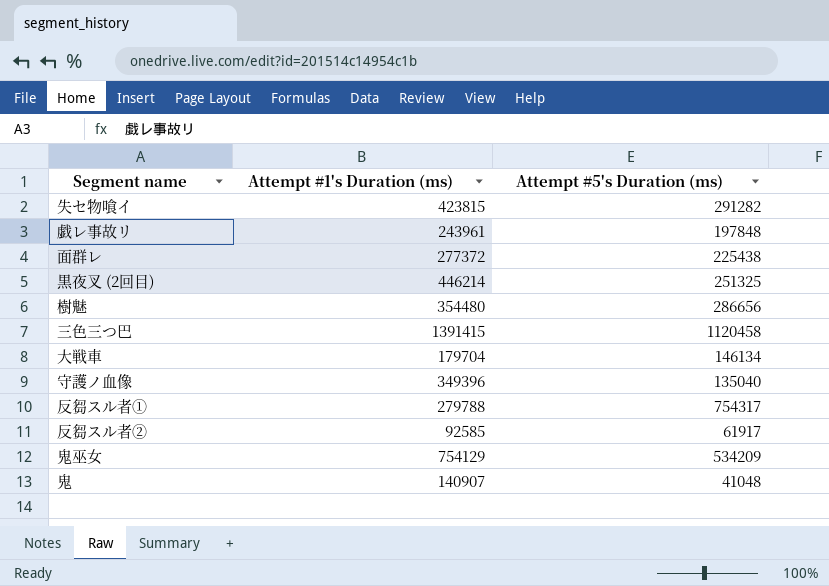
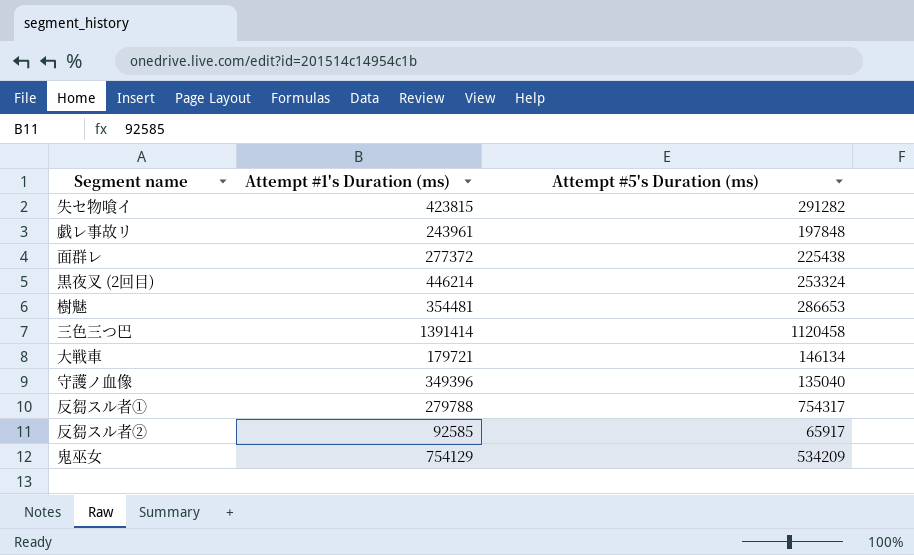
row 鬼: 140907 | 41048 -> none
黒夜叉 (2回目) | Attempt #5's Duration (ms): 251325 -> 253324
樹魅 | Attempt #1's Duration (ms): 354480 -> 354481
樹魅 | Attempt #5's Duration (ms): 286656 -> 286653
三色三つ巴 | Attempt #1's Duration (ms): 1391415 -> 1391414
大戦車 | Attempt #1's Duration (ms): 179704 -> 179721
反芻スル者② | Attempt #5's Duration (ms): 61917 -> 65917

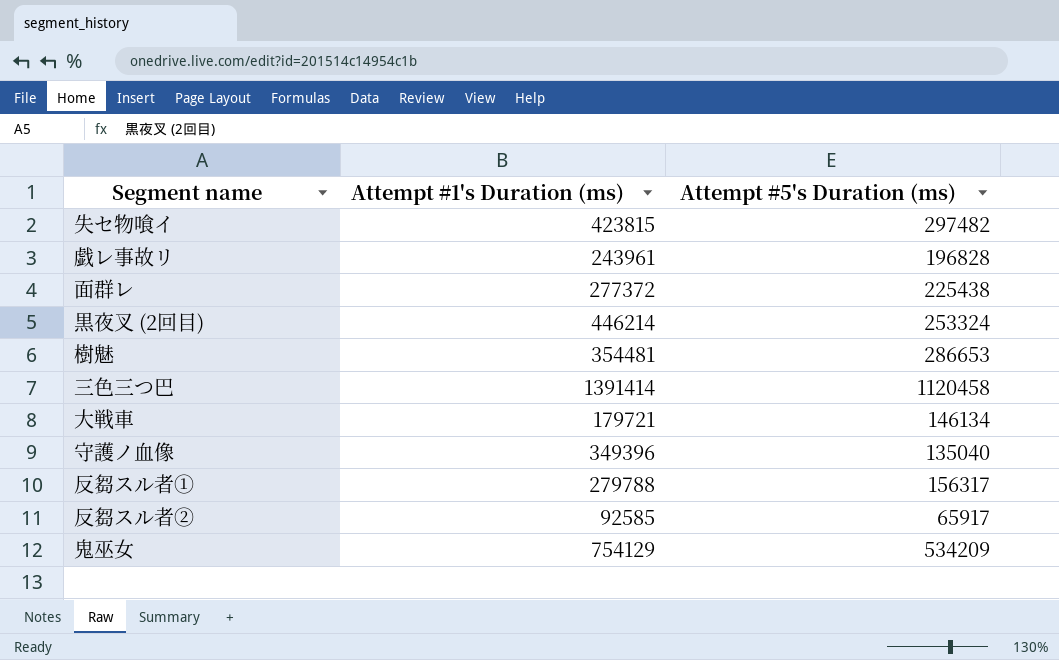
失セ物喰イ | Attempt #5's Duration (ms): 291282 -> 297482
戯レ事故リ | Attempt #5's Duration (ms): 197848 -> 196828
反芻スル者① | Attempt #5's Duration (ms): 754317 -> 156317

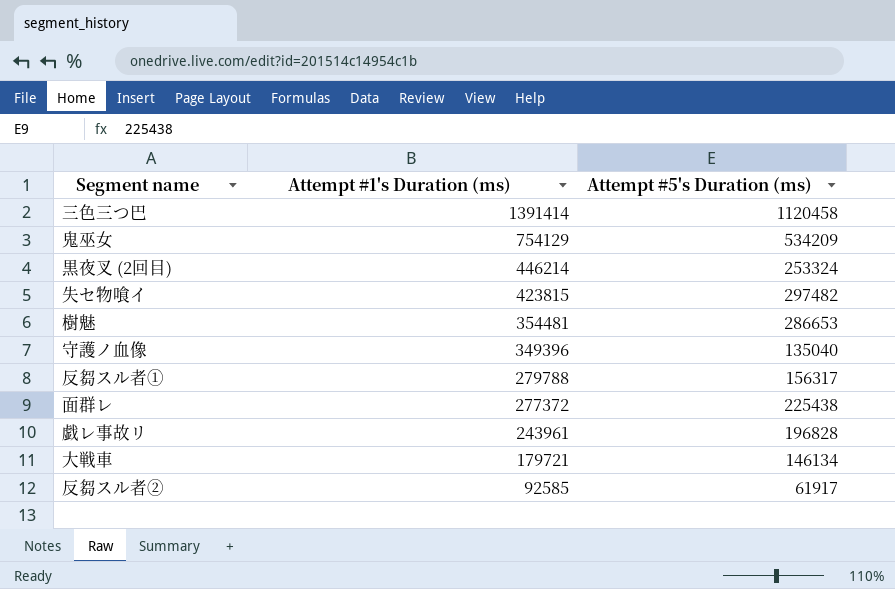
row order: none -> Attempt #1's Duration (ms) descending
反芻スル者② | Attempt #5's Duration (ms): 65917 -> 61917

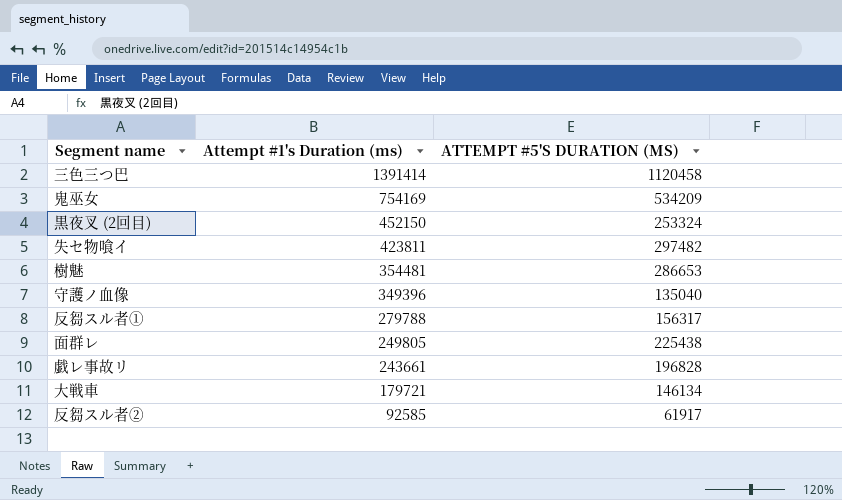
column name: Attempt #5's Duration (ms) -> ATTEMPT #5'S DURATION (MS)
鬼巫女 | Attempt #1's Duration (ms): 754129 -> 754169
黒夜叉 (2回目) | Attempt #1's Duration (ms): 446214 -> 452150
失セ物喰イ | Attempt #1's Duration (ms): 423815 -> 423811
面群レ | Attempt #1's Duration (ms): 277372 -> 249805
戯レ事故リ | Attempt #1's Duration (ms): 243961 -> 243661

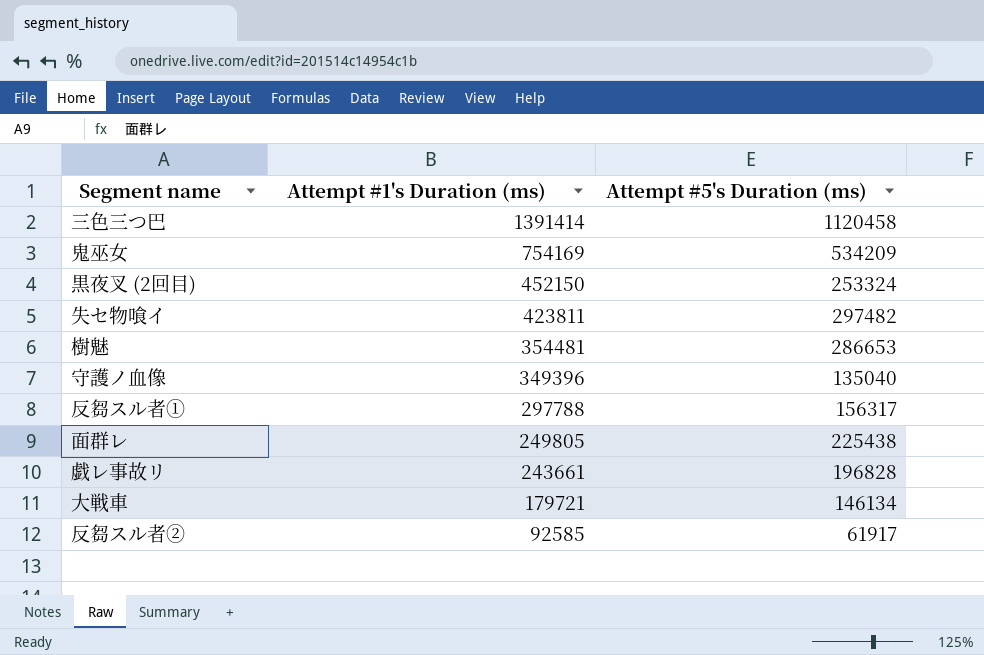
column name: ATTEMPT #5'S DURATION (MS) -> Attempt #5's Duration (ms)
反芻スル者① | Attempt #1's Duration (ms): 279788 -> 297788

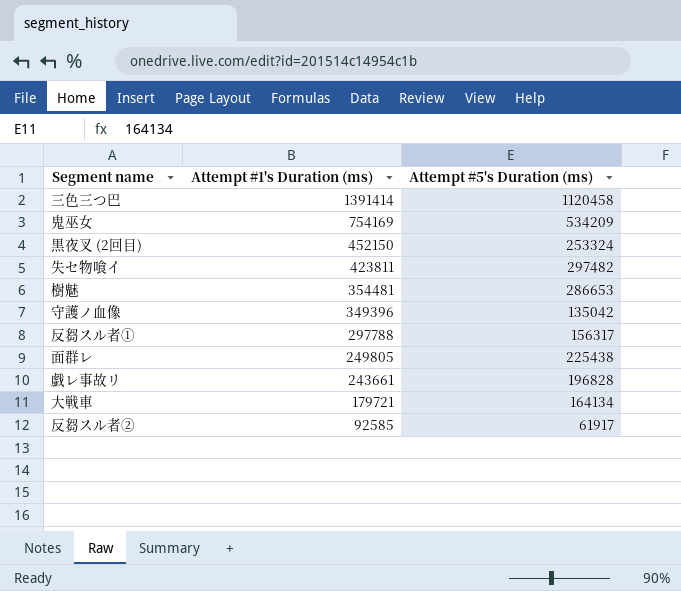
守護ノ血像 | Attempt #5's Duration (ms): 135040 -> 135042
大戦車 | Attempt #5's Duration (ms): 146134 -> 164134

